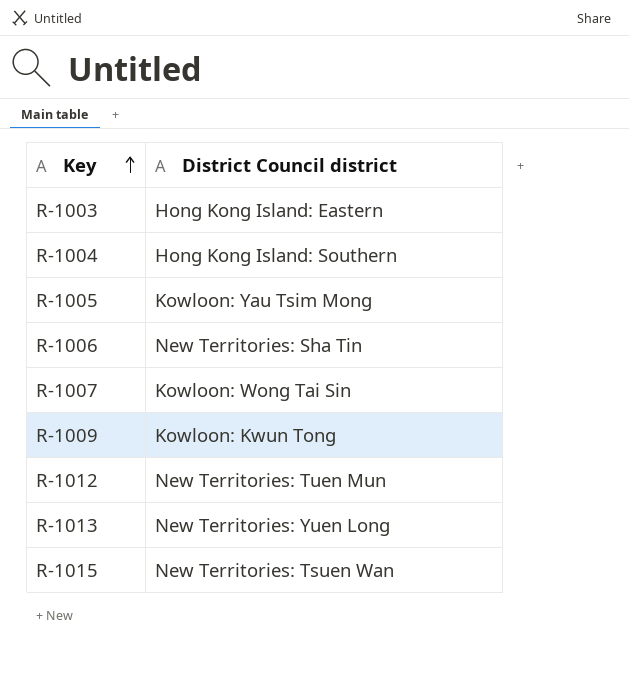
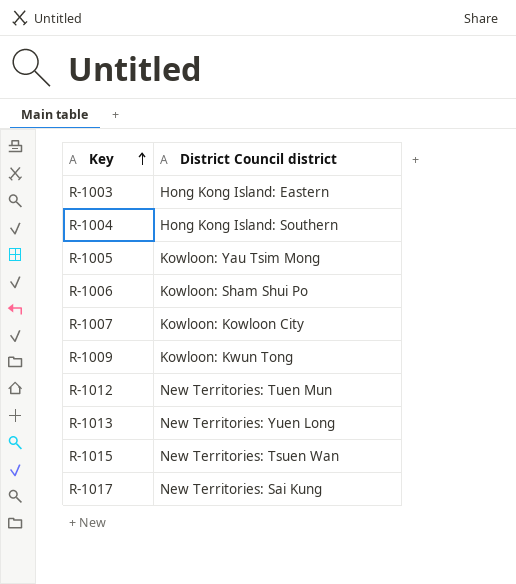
R-1006 | District Council district: New Territories: Sha Tin -> Kowloon: Sham Shui Po
R-1007 | District Council district: Kowloon: Wong Tai Sin -> Kowloon: Kowloon City
row R-1017: none -> New Territories: Sai Kung

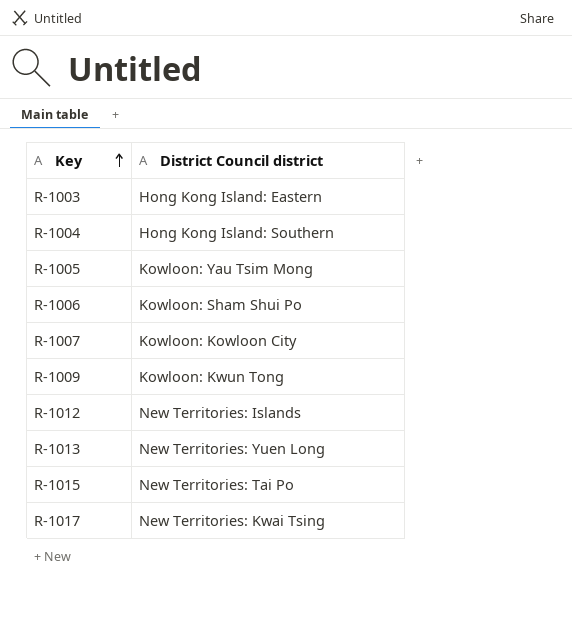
R-1012 | District Council district: New Territories: Tuen Mun -> New Territories: Islands
R-1015 | District Council district: New Territories: Tsuen Wan -> New Territories: Tai Po
R-1017 | District Council district: New Territories: Sai Kung -> New Territories: Kwai Tsing

